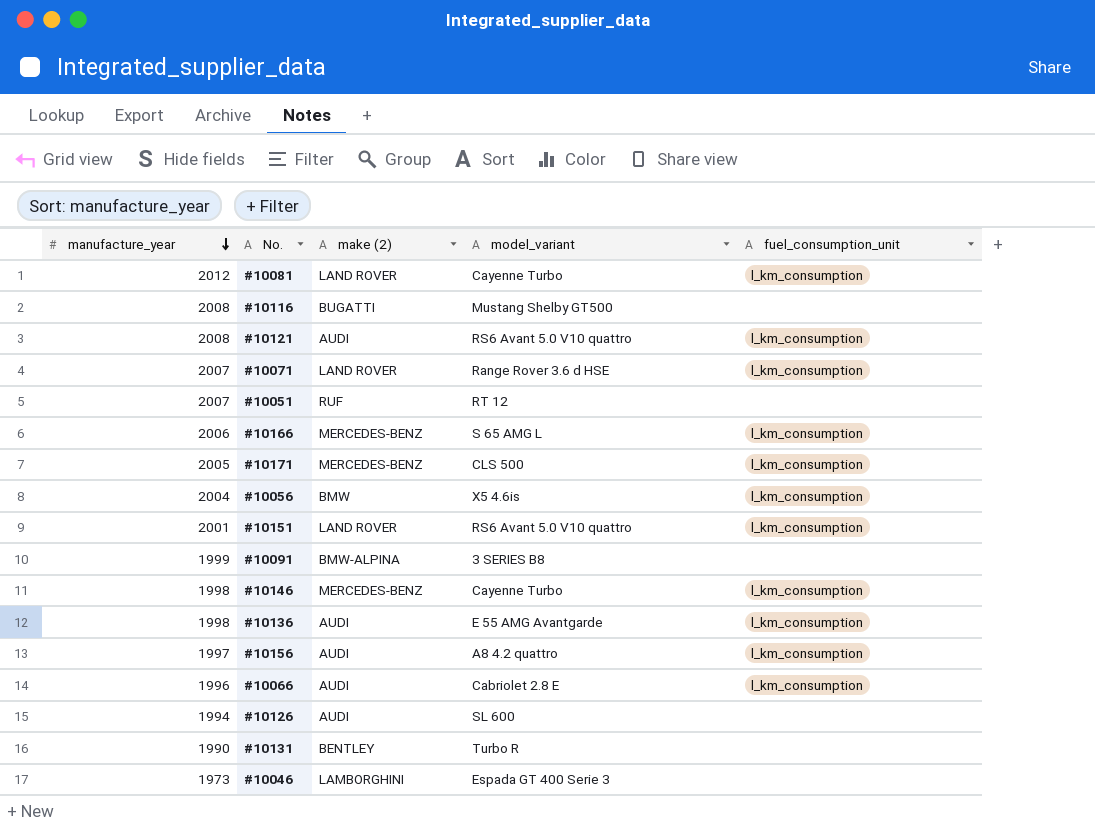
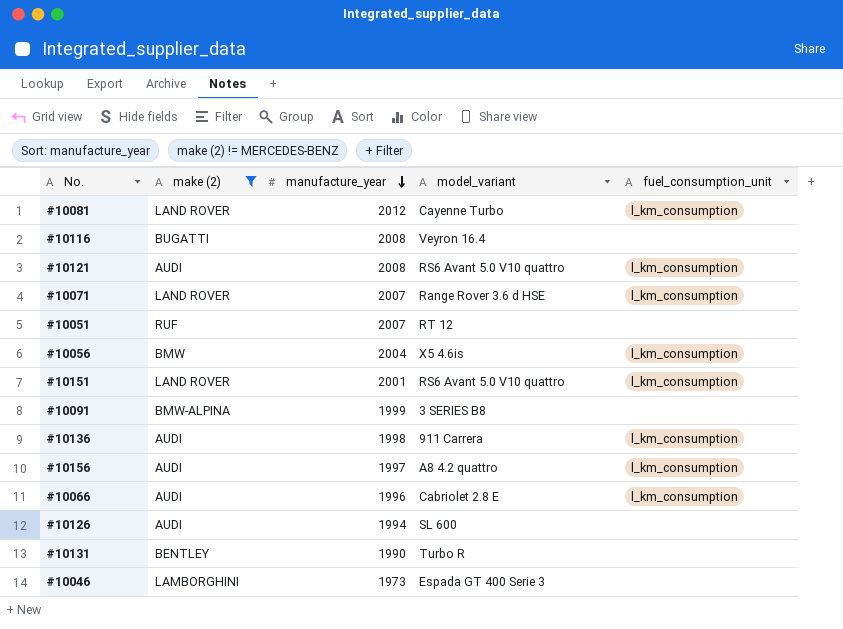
filter: none -> make (2) != MERCEDES-BENZ
column manufacture_year | position: 1 -> 3
#10116 | model_variant: Mustang Shelby GT500 -> Veyron 16.4
#10136 | model_variant: E 55 AMG Avantgarde -> 911 Carrera

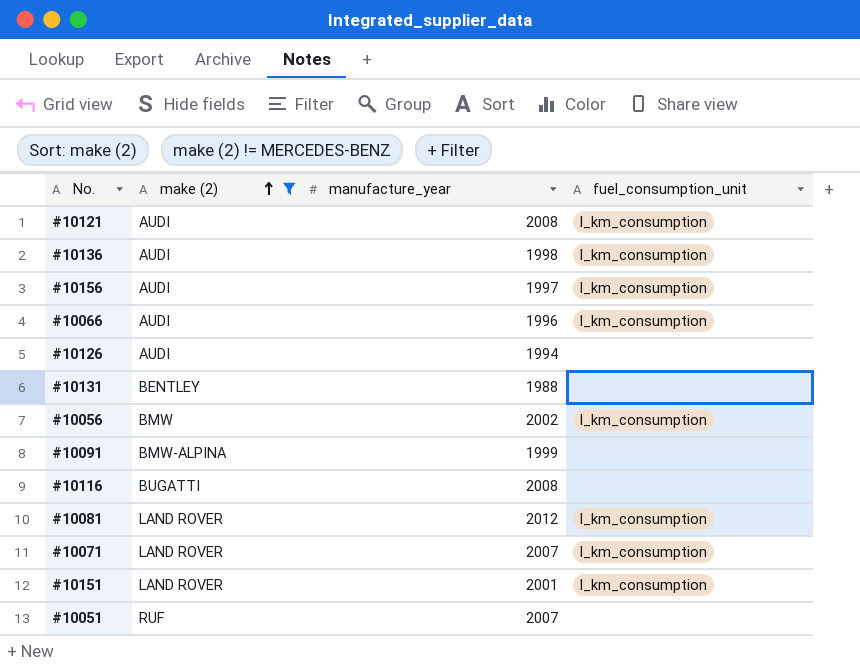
row order: manufacture_year descending -> make (2) ascending
column model_variant | position: 4 -> none
row #10046: LAMBORGHINI | 1973 | Espada GT 400 Serie 3 | none -> none
#10131 | manufacture_year: 1990 -> 1988
#10056 | manufacture_year: 2004 -> 2002

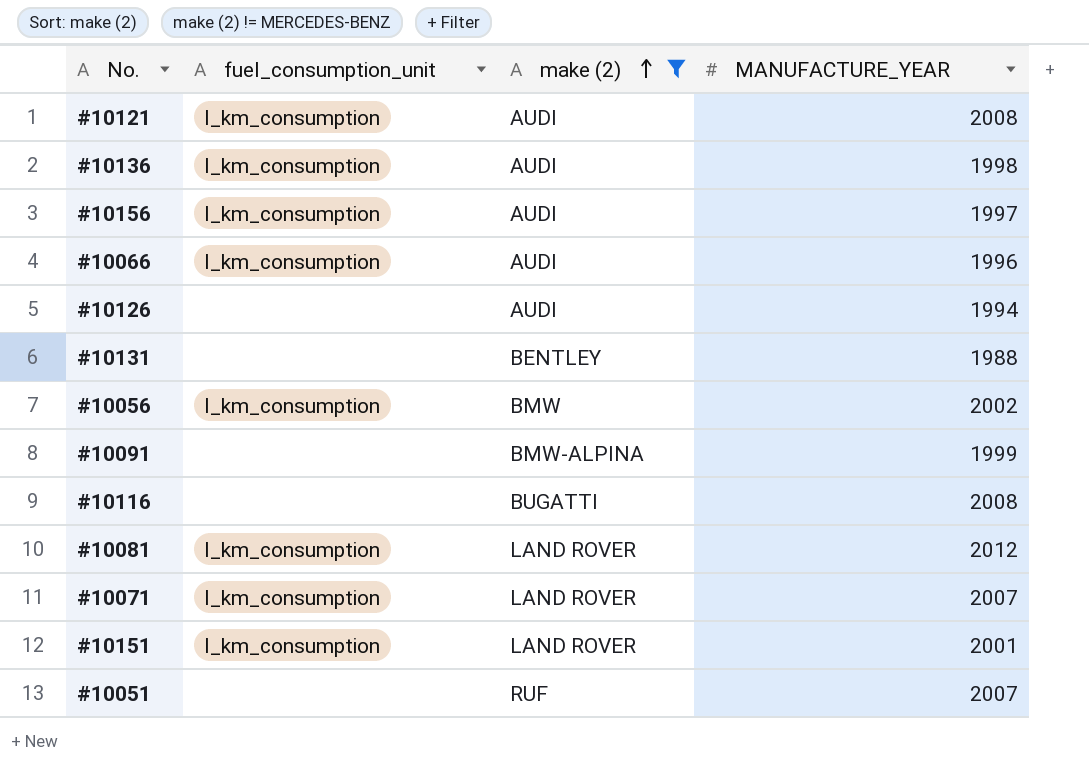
column fuel_consumption_unit | position: 4 -> 2
column name: manufacture_year -> MANUFACTURE_YEAR

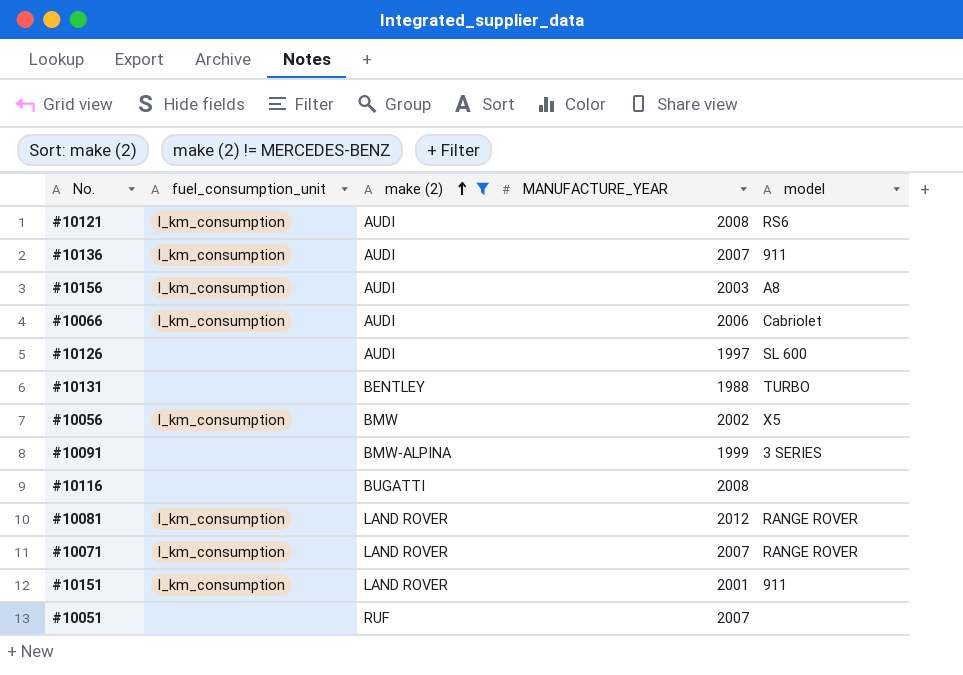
column model | position: none -> 5
#10136 | MANUFACTURE_YEAR: 1998 -> 2007
#10156 | MANUFACTURE_YEAR: 1997 -> 2003
#10066 | MANUFACTURE_YEAR: 1996 -> 2006
#10126 | MANUFACTURE_YEAR: 1994 -> 1997

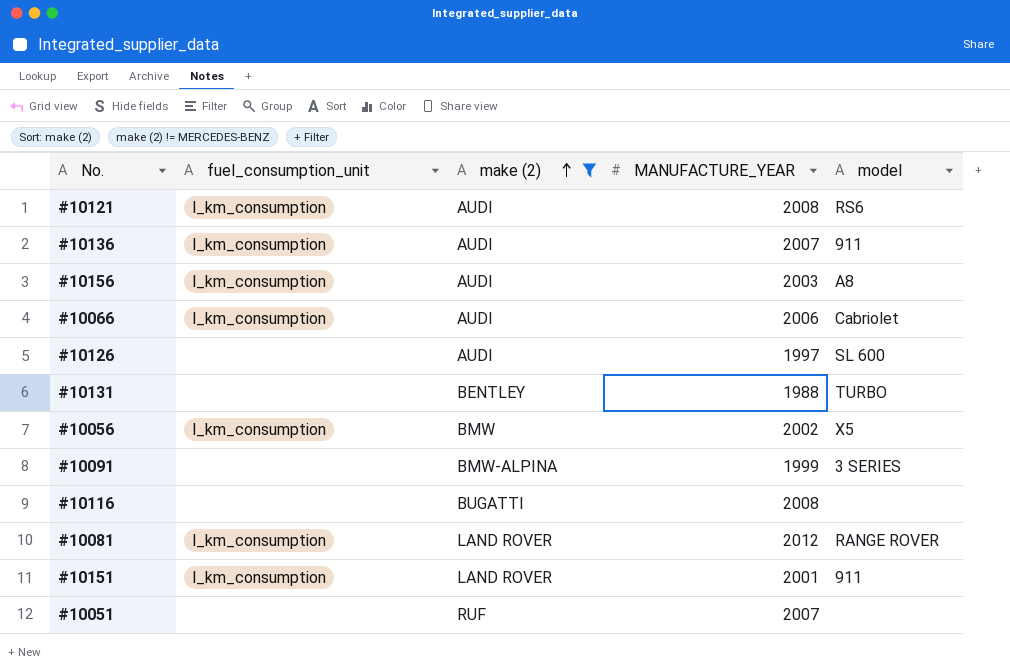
row #10071: l_km_consumption | LAND ROVER | 2007 | RANGE ROVER -> none

